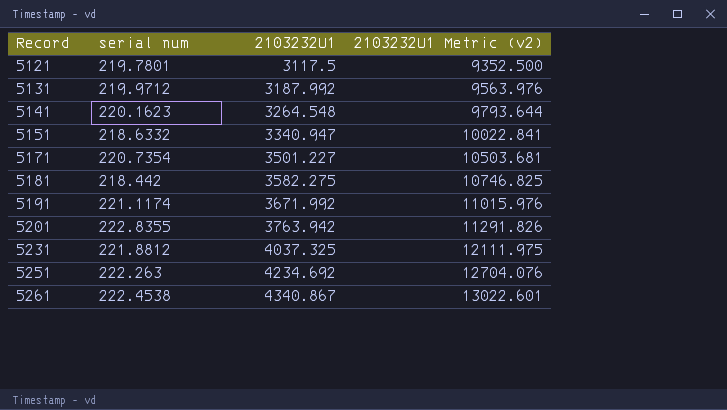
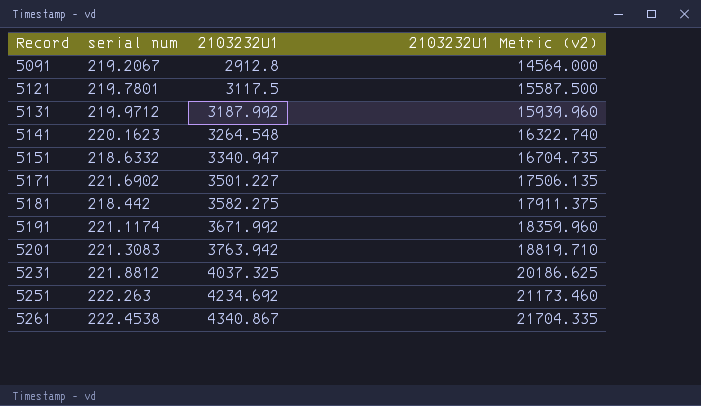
column 2103232U1 Metric (v2) | formula: [2103232U1] * 3 -> [2103232U1] * 5
row 5091: none -> 219.2067 | 2912.8 | 14564.000
5171 | serial num: 220.7354 -> 221.6902
5201 | serial num: 222.8355 -> 221.3083

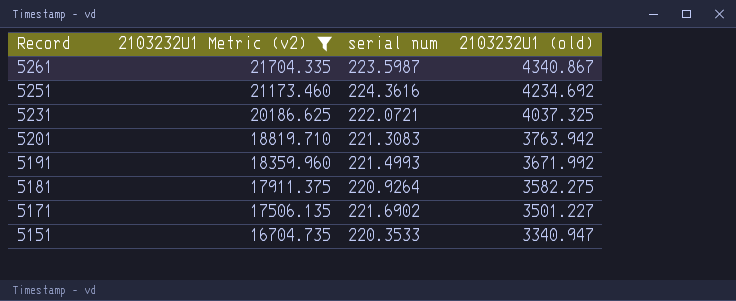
filter: none -> 2103232U1 Metric (v2) >= 16704.735
row order: Record ascending -> Record descending
column 2103232U1 Metric (v2) | position: 4 -> 2
column name: 2103232U1 -> 2103232U1 (old)
5261 | serial num: 222.4538 -> 223.5987
5251 | serial num: 222.263 -> 224.3616
5231 | serial num: 221.8812 -> 222.0721
5191 | serial num: 221.1174 -> 221.4993
5181 | serial num: 218.442 -> 220.9264
5151 | serial num: 218.6332 -> 220.3533

